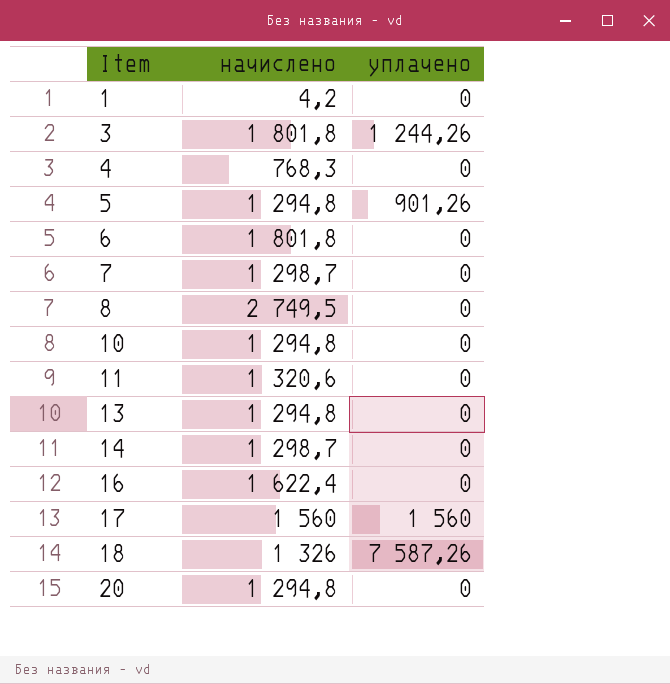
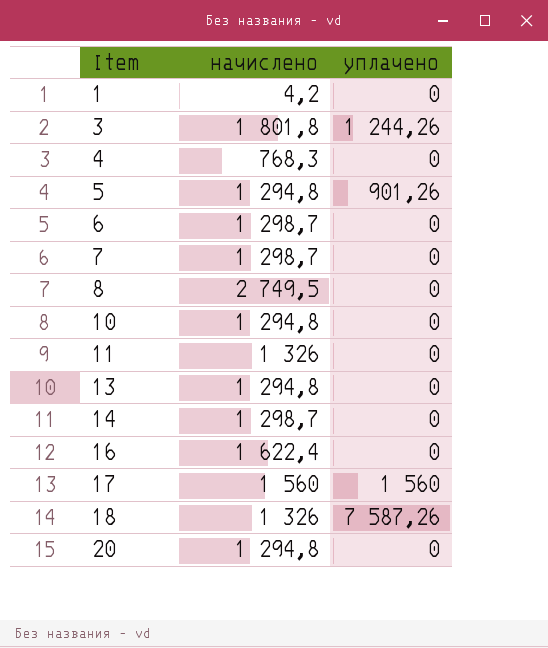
6 | начислено: 1 801,8 -> 1 298,7
11 | начислено: 1 320,6 -> 1 326

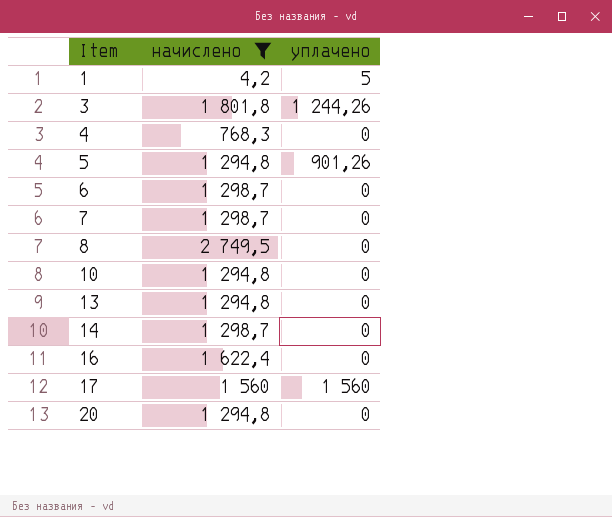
filter: none -> начислено != 1 326
1 | уплачено: 0 -> 5

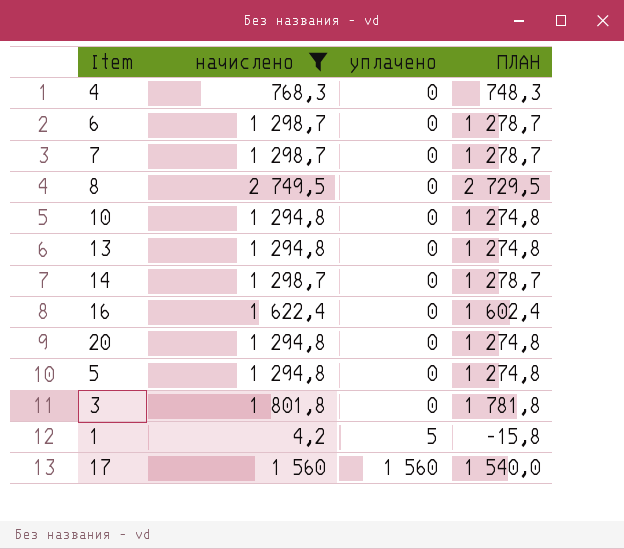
row order: Item ascending -> уплачено ascending
column ПЛАН | formula: none -> [начислено] - 20
5 | уплачено: 901,26 -> 0
3 | уплачено: 1 244,26 -> 0

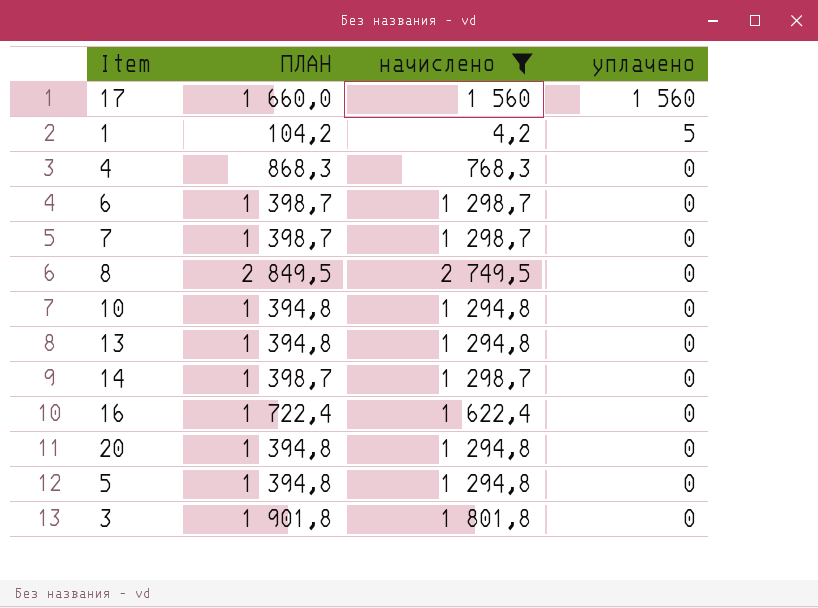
row order: уплачено ascending -> уплачено descending
column ПЛАН | formula: [начислено] - 20 -> [начислено] + 100
column ПЛАН | position: 4 -> 2

